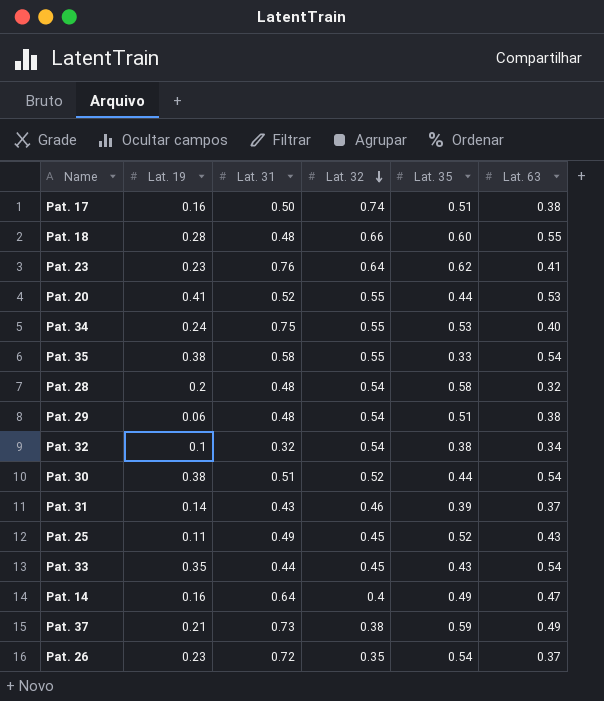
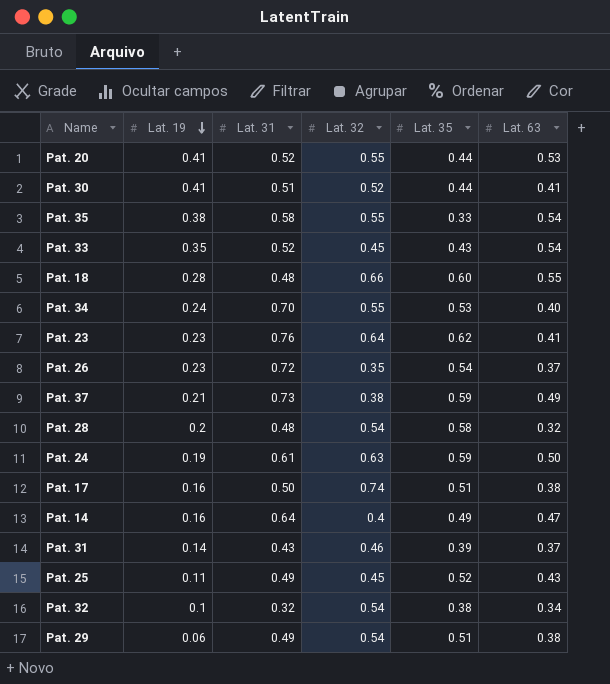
row order: Lat. 32 descending -> Lat. 19 descending
Pat. 30 | Lat. 19: 0.38 -> 0.41
Pat. 30 | Lat. 63: 0.54 -> 0.41
Pat. 33 | Lat. 31: 0.44 -> 0.52
Pat. 34 | Lat. 31: 0.75 -> 0.70
row Pat. 24: none -> 0.19 | 0.61 | 0.63 | 0.59 | 0.50
Pat. 29 | Lat. 31: 0.48 -> 0.49

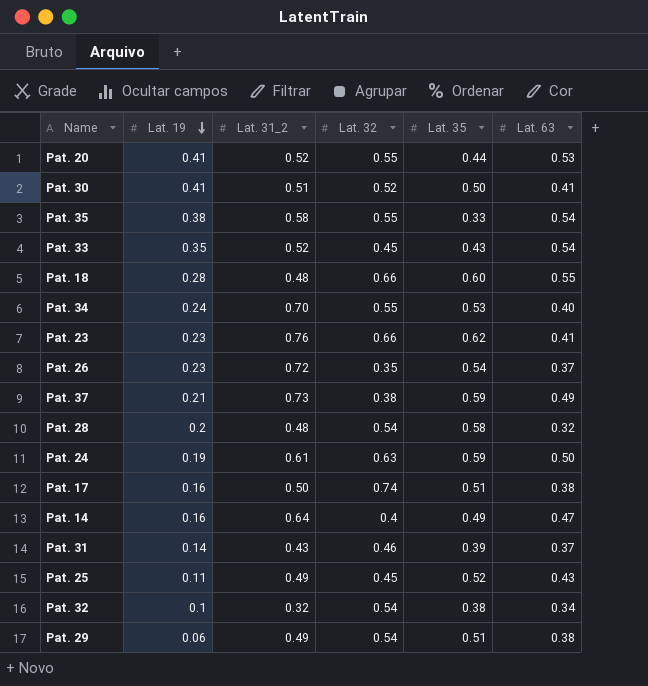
column name: Lat. 31 -> Lat. 31_2
Pat. 30 | Lat. 35: 0.44 -> 0.50
Pat. 23 | Lat. 32: 0.64 -> 0.66

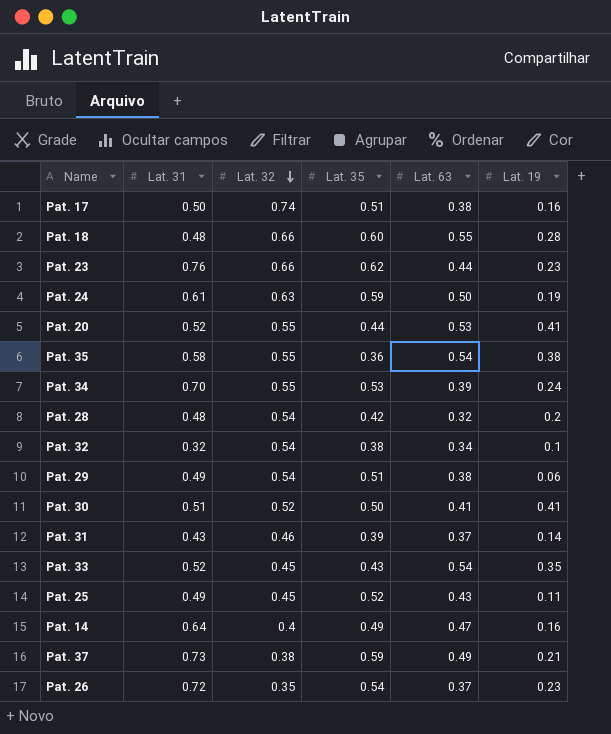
row order: Lat. 19 descending -> Lat. 32 descending
column name: Lat. 31_2 -> Lat. 31
column Lat. 19 | position: 2 -> 6
Pat. 23 | Lat. 63: 0.41 -> 0.44
Pat. 35 | Lat. 35: 0.33 -> 0.36
Pat. 34 | Lat. 63: 0.40 -> 0.39
Pat. 28 | Lat. 35: 0.58 -> 0.42

